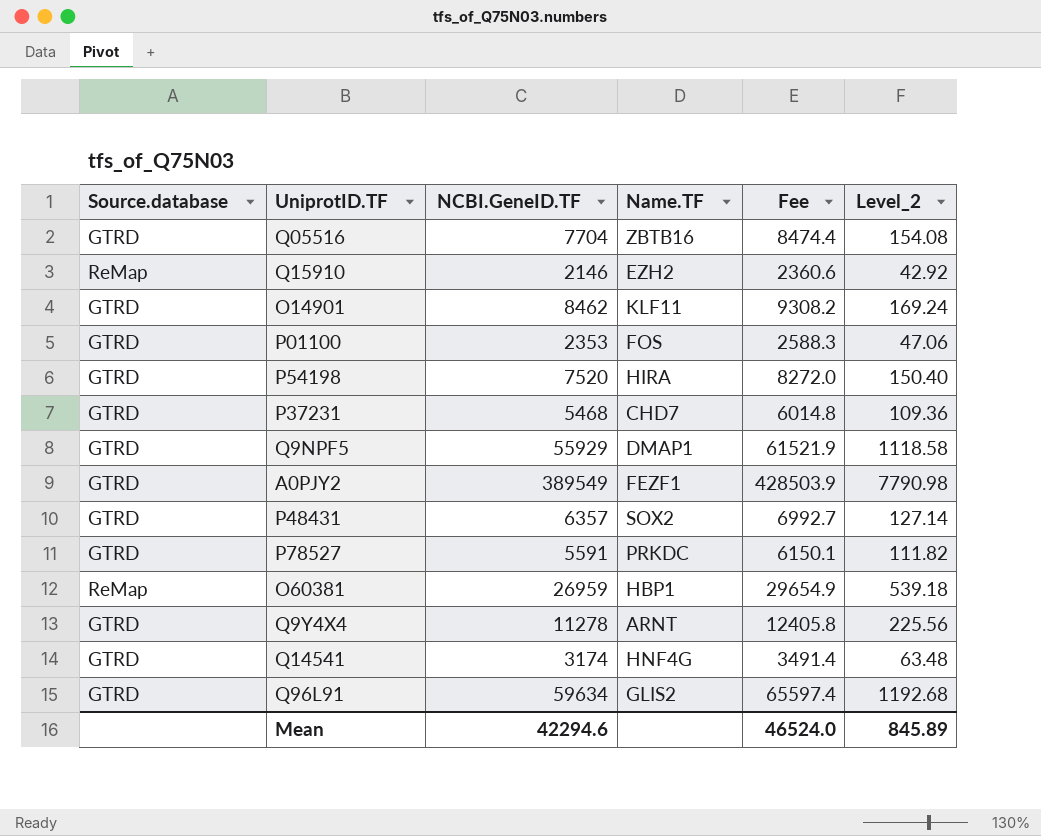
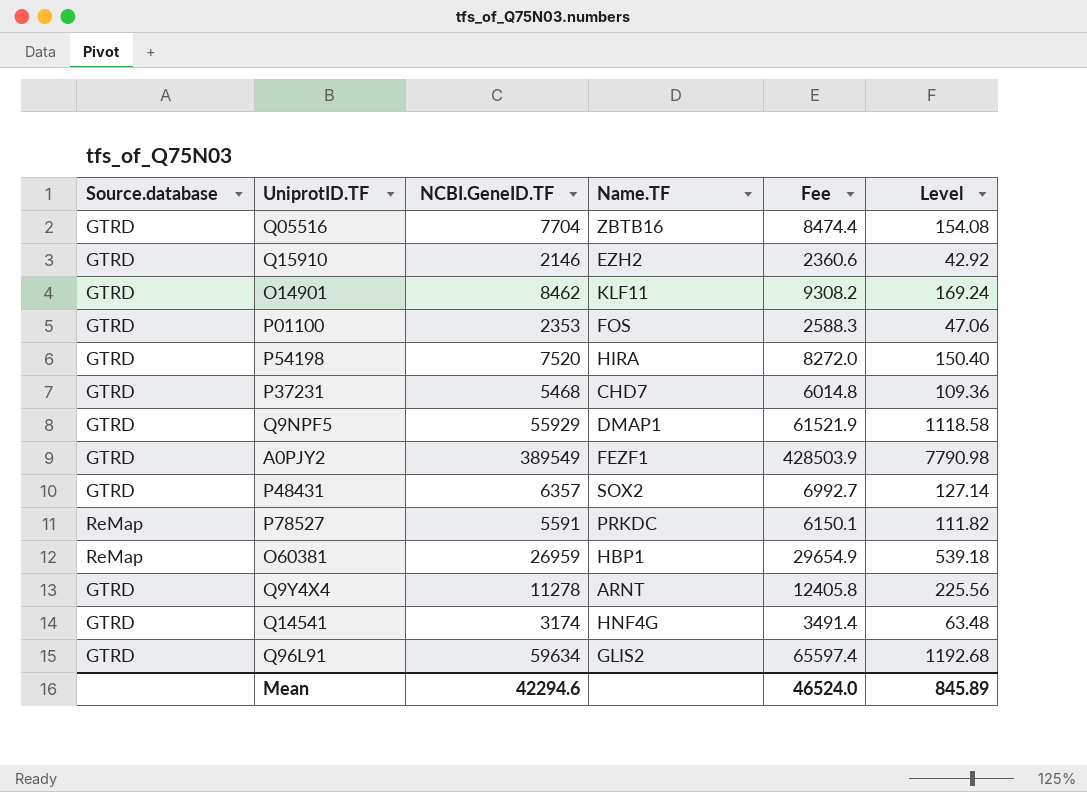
column name: Level_2 -> Level
Q15910 | Source.database: ReMap -> GTRD
P78527 | Source.database: GTRD -> ReMap

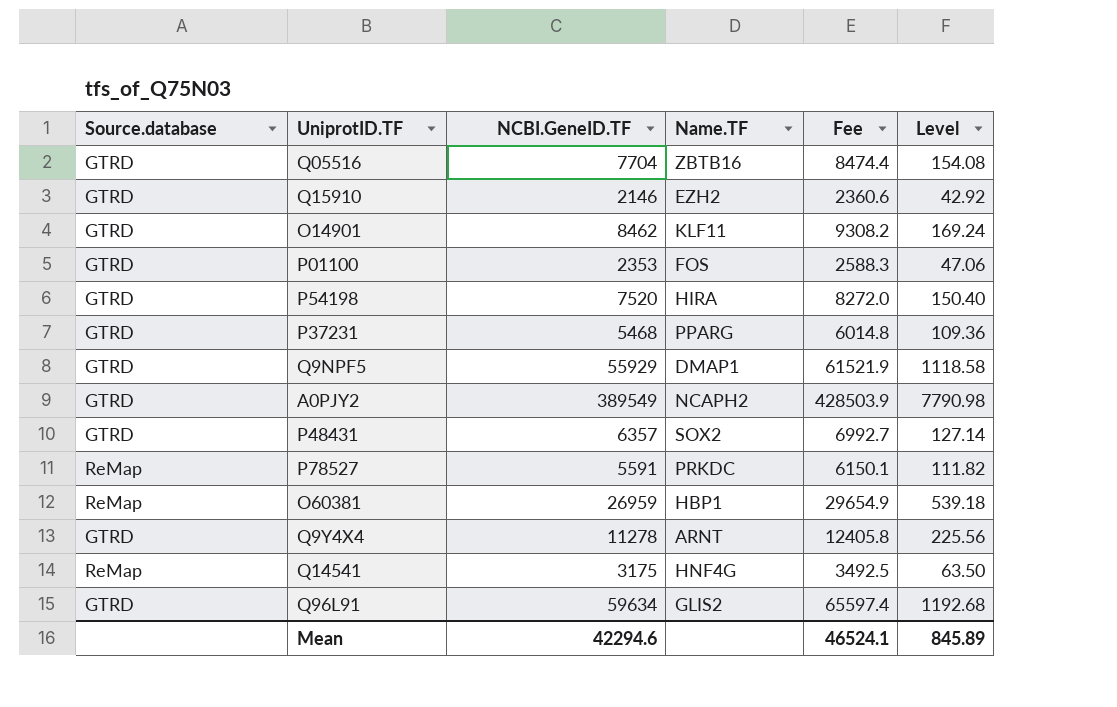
P37231 | Name.TF: CHD7 -> PPARG
A0PJY2 | Name.TF: FEZF1 -> NCAPH2
Q14541 | Source.database: GTRD -> ReMap
Q14541 | NCBI.GeneID.TF: 3174 -> 3175
Q14541 | Fee: 3491.4 -> 3492.5
Q14541 | Level: 63.48 -> 63.50
Mean | Fee: 46524.0 -> 46524.1

